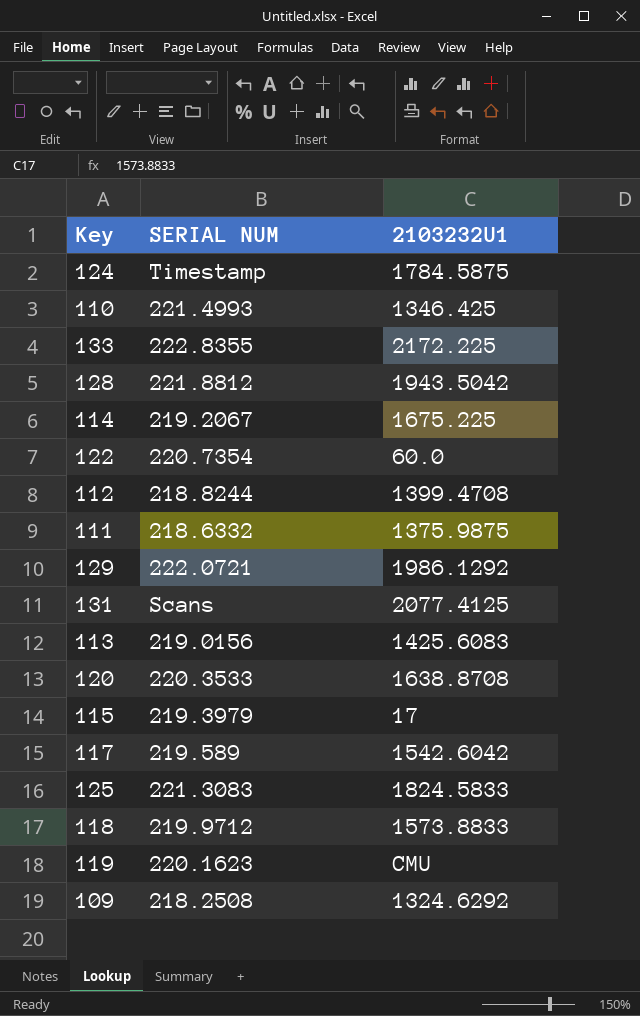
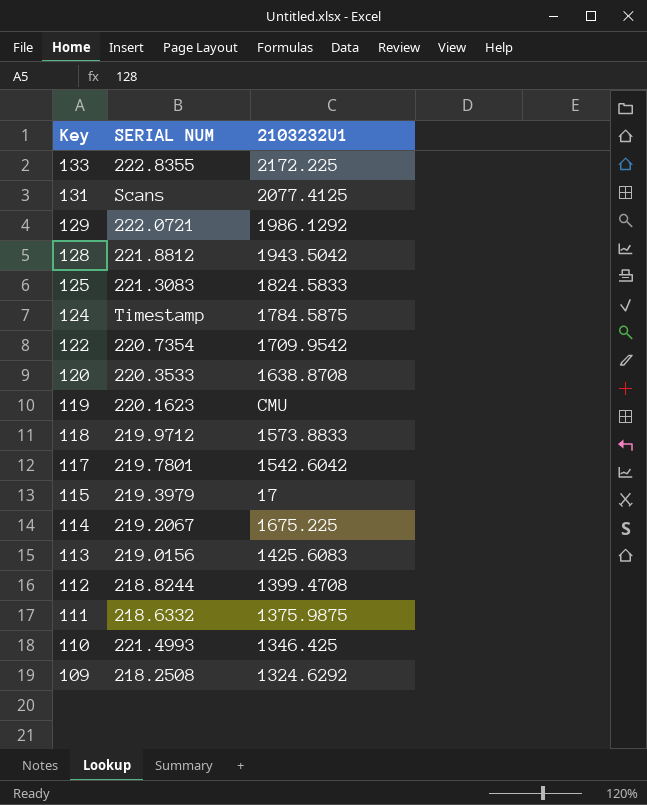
row order: none -> Key descending
122 | 2103232U1: 60.0 -> 1709.9542
117 | SERIAL NUM: 219.589 -> 219.7801

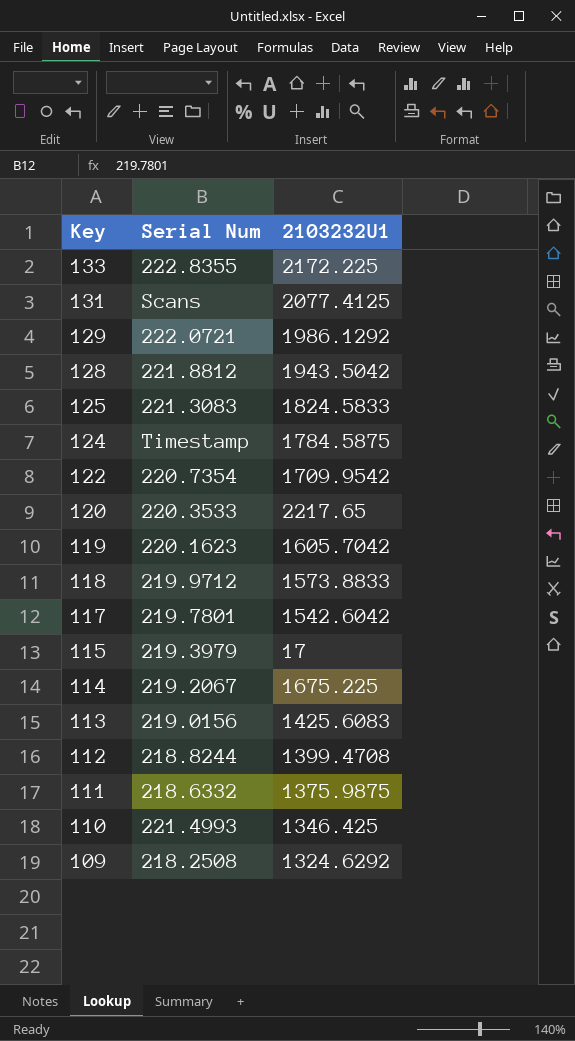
column name: SERIAL NUM -> Serial Num
120 | 2103232U1: 1638.8708 -> 2217.65
119 | 2103232U1: CMU -> 1605.7042

